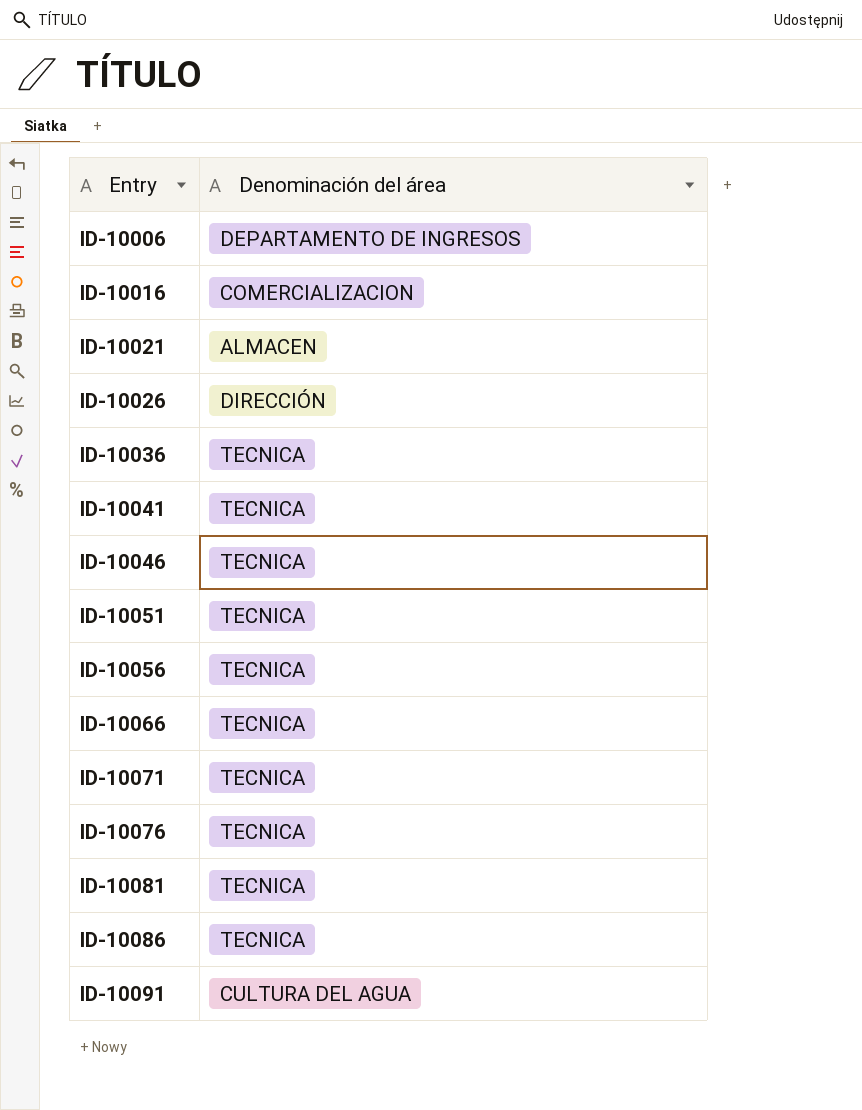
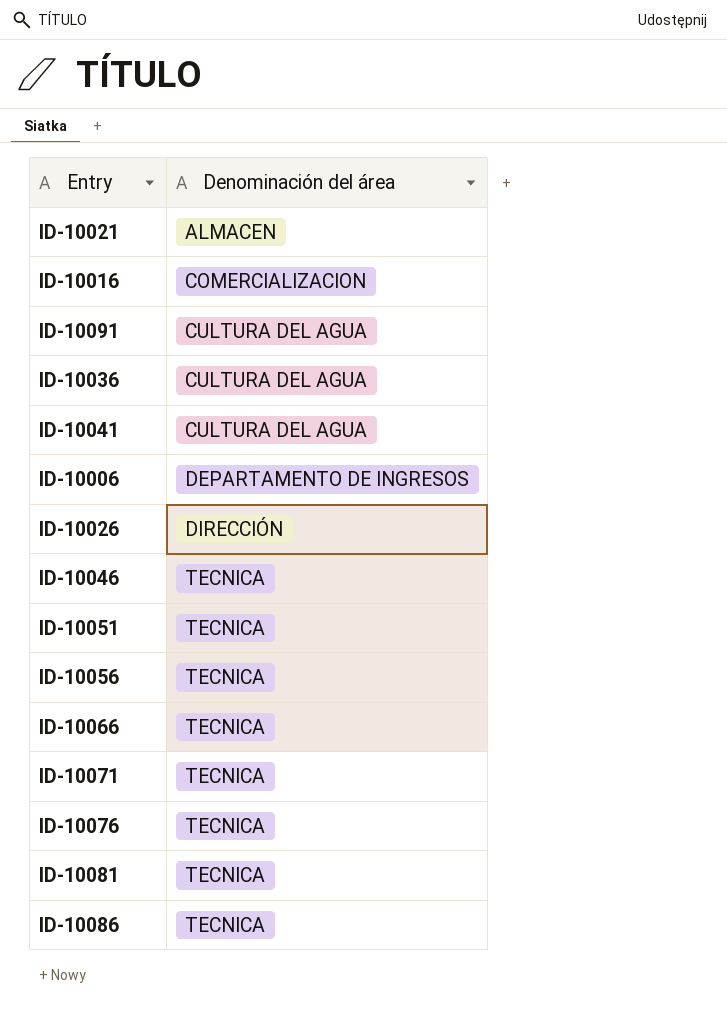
row order: Entry ascending -> Denominación del área ascending
ID-10036 | Denominación del área: TECNICA -> CULTURA DEL AGUA
ID-10041 | Denominación del área: TECNICA -> CULTURA DEL AGUA

